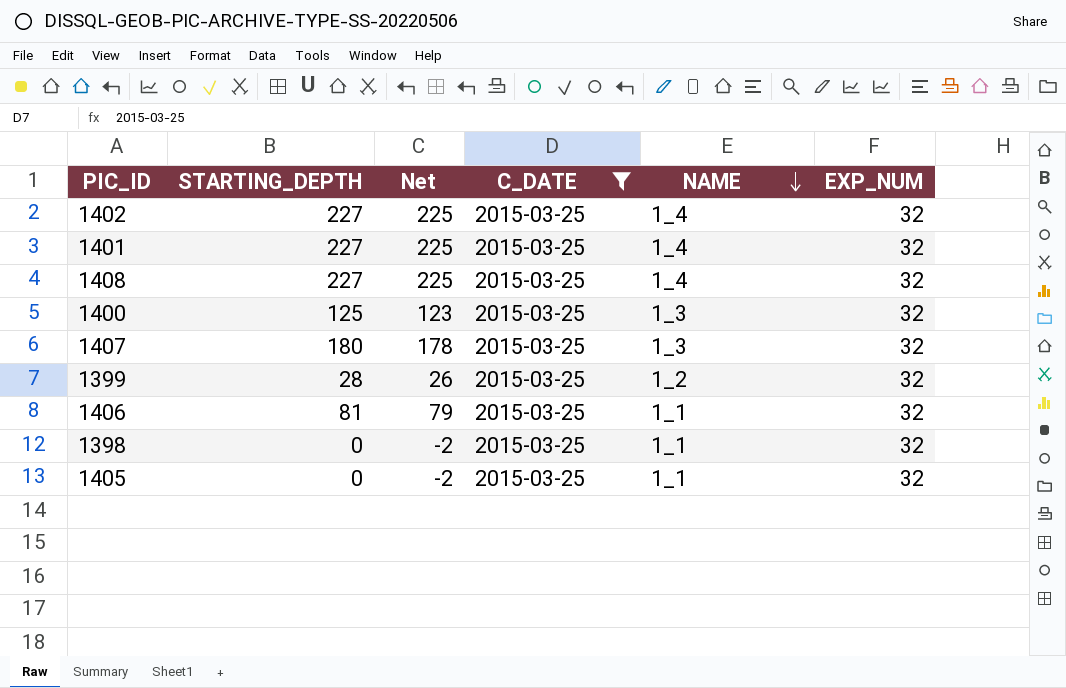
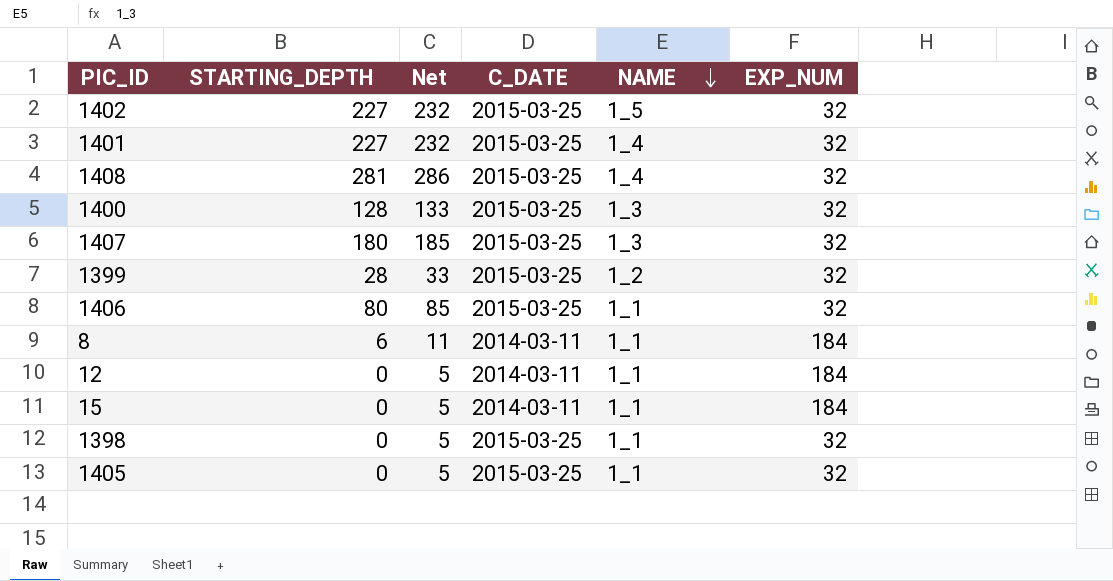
filter: C_DATE = 2015-03-25 -> none
column Net | formula: [STARTING_DEPTH] - 2 -> [STARTING_DEPTH] + 5
1402 | NAME: 1_4 -> 1_5
1408 | STARTING_DEPTH: 227 -> 281
1400 | STARTING_DEPTH: 125 -> 128
1406 | STARTING_DEPTH: 81 -> 80

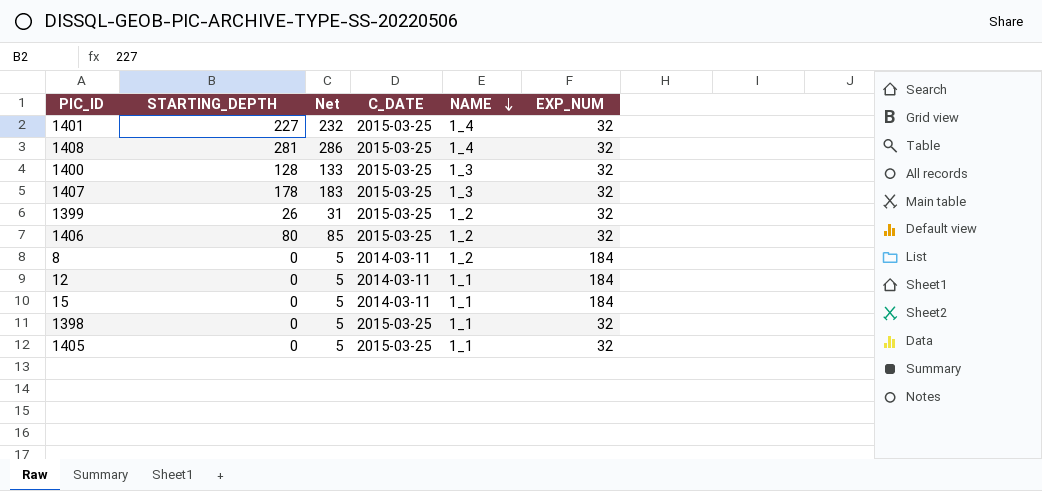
row 1402: 227 | 232 | 2015-03-25 | 1_5 | 32 -> none
1407 | STARTING_DEPTH: 180 -> 178
1407 | Net: 185 -> 183
1399 | STARTING_DEPTH: 28 -> 26
1399 | Net: 33 -> 31
1406 | NAME: 1_1 -> 1_2
8 | STARTING_DEPTH: 6 -> 0
8 | Net: 11 -> 5
8 | NAME: 1_1 -> 1_2

